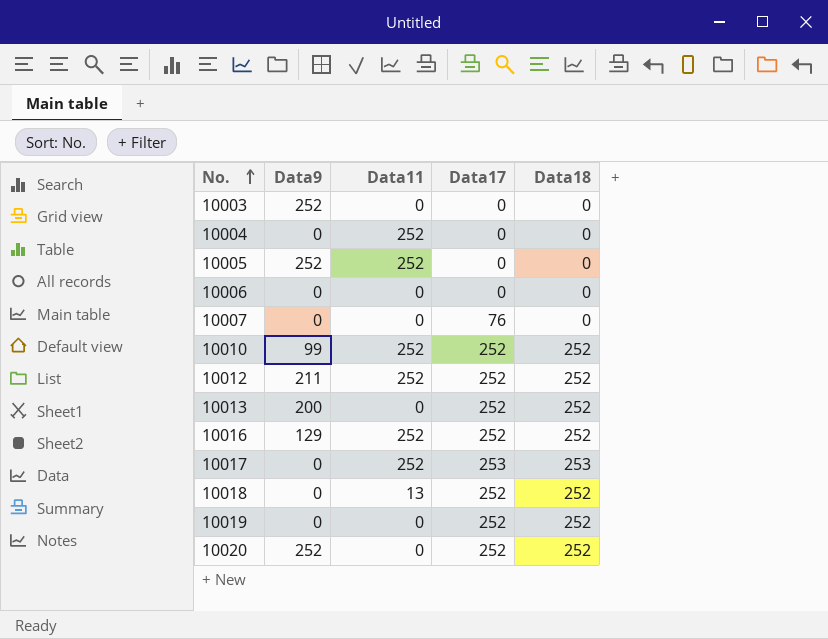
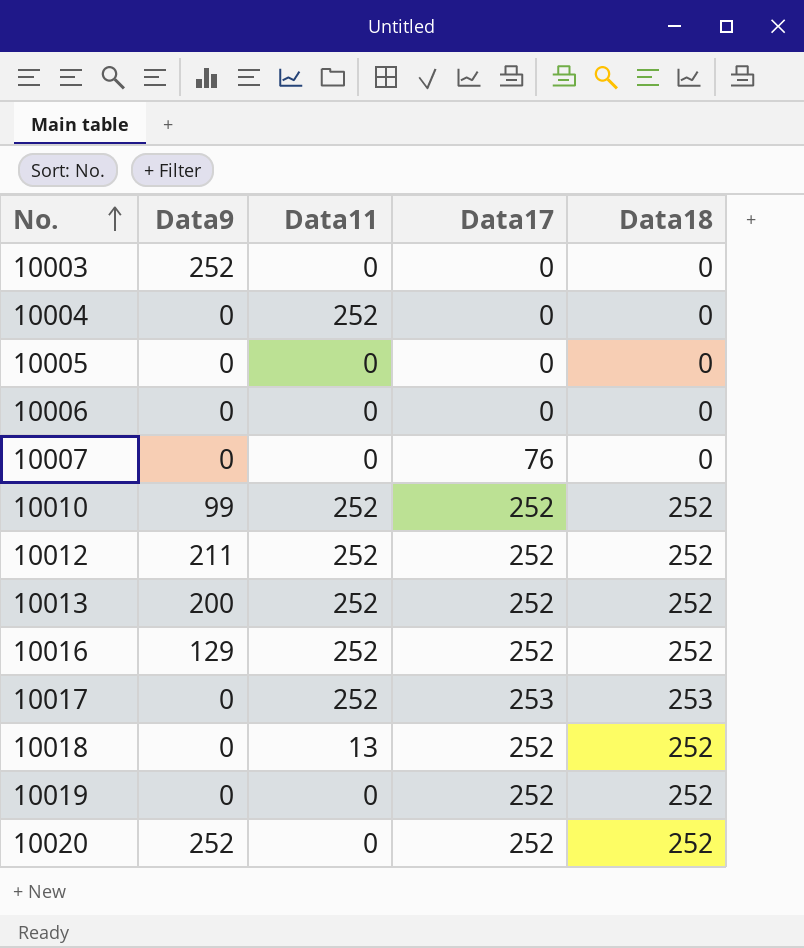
10005 | Data9: 252 -> 0
10005 | Data11: 252 -> 0
10013 | Data11: 0 -> 252

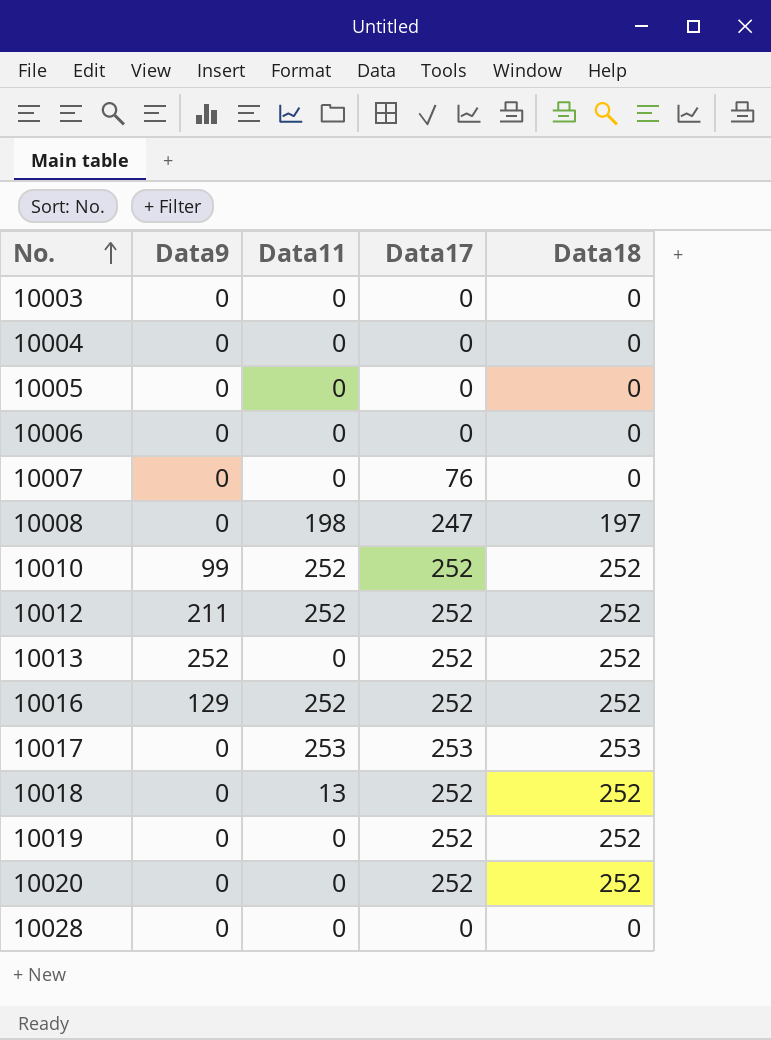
10003 | Data9: 252 -> 0
10004 | Data11: 252 -> 0
row 10008: none -> 0 | 198 | 247 | 197
10013 | Data9: 200 -> 252
10013 | Data11: 252 -> 0
10017 | Data11: 252 -> 253
10020 | Data9: 252 -> 0
row 10028: none -> 0 | 0 | 0 | 0

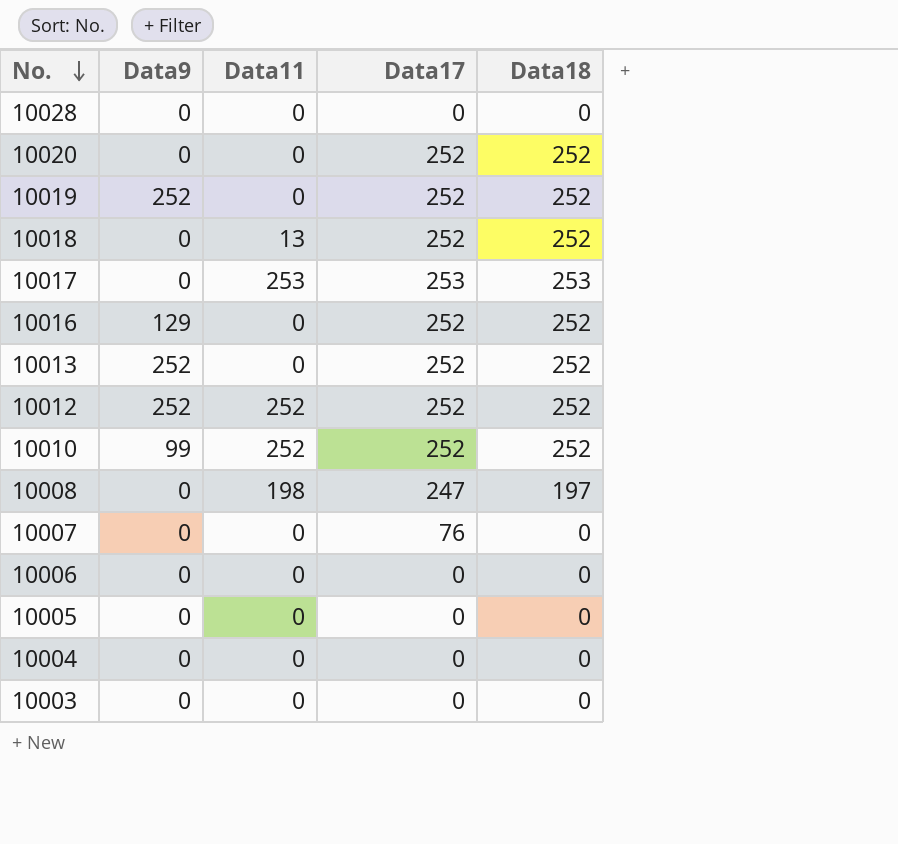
row order: No. ascending -> No. descending
10019 | Data9: 0 -> 252
10016 | Data11: 252 -> 0
10012 | Data9: 211 -> 252

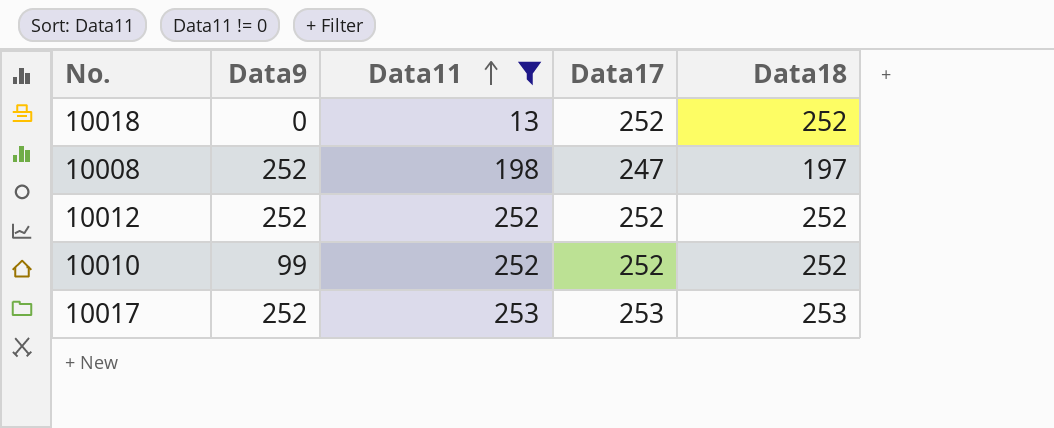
filter: none -> Data11 != 0
row order: No. descending -> Data11 ascending
10008 | Data9: 0 -> 252
10017 | Data9: 0 -> 252

